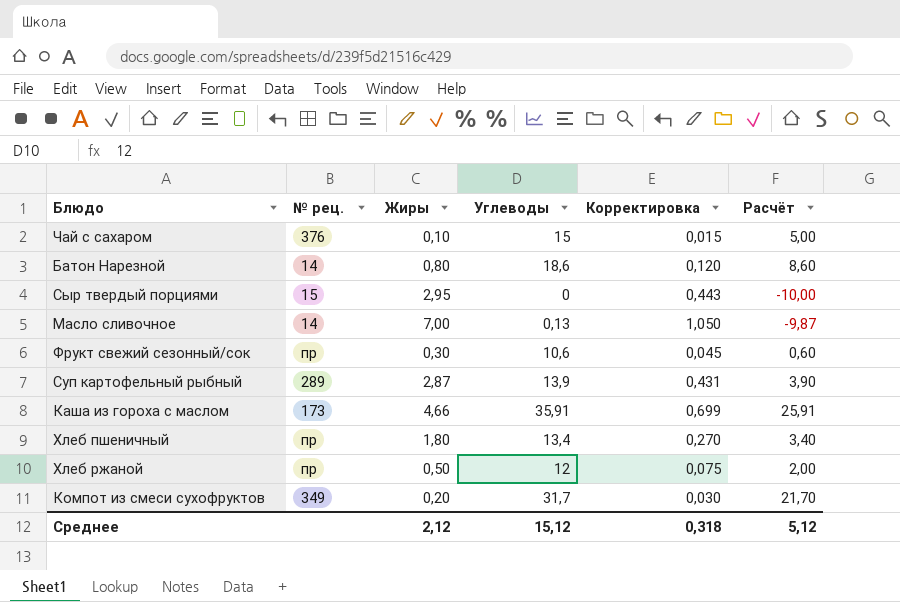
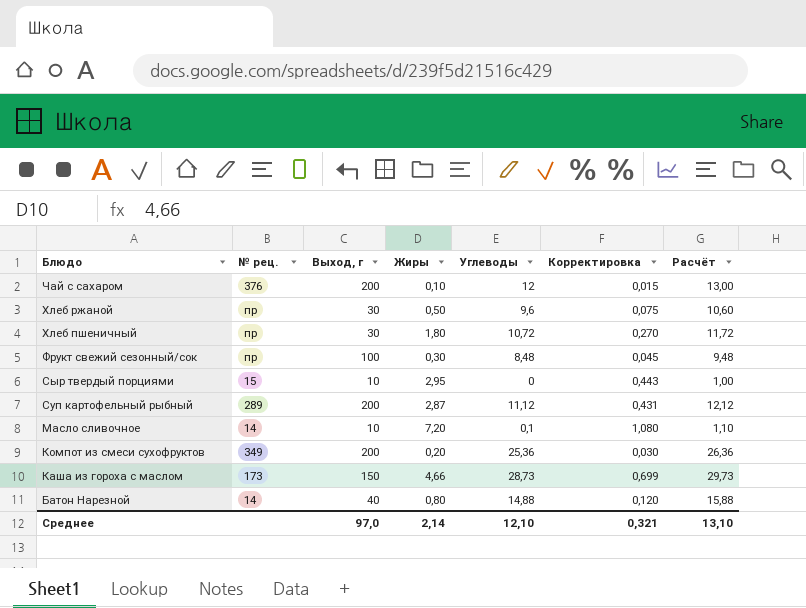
row order: none -> Блюдо descending
column Выход, г | position: none -> 3
column Расчёт | formula: [Углеводы] - 10 -> [Углеводы] + 1
Чай с сахаром | Углеводы: 15 -> 12
Хлеб ржаной | Углеводы: 12 -> 9,6
Хлеб пшеничный | Углеводы: 13,4 -> 10,72
Фрукт свежий сезонный/сок | Углеводы: 10,6 -> 8,48
Суп картофельный рыбный | Углеводы: 13,9 -> 11,12
Масло сливочное | Жиры: 7,00 -> 7,20
Масло сливочное | Углеводы: 0,13 -> 0,1
Масло сливочное | Корректировка: 1,050 -> 1,080
Компот из смеси сухофруктов | Углеводы: 31,7 -> 25,36
Каша из гороха с маслом | Углеводы: 35,91 -> 28,73
Батон Нарезной | Углеводы: 18,6 -> 14,88
Среднее | Жиры: 2,12 -> 2,14
Среднее | Углеводы: 15,12 -> 12,10
Среднее | Корректировка: 0,318 -> 0,321
Среднее | Расчёт: 5,12 -> 13,10

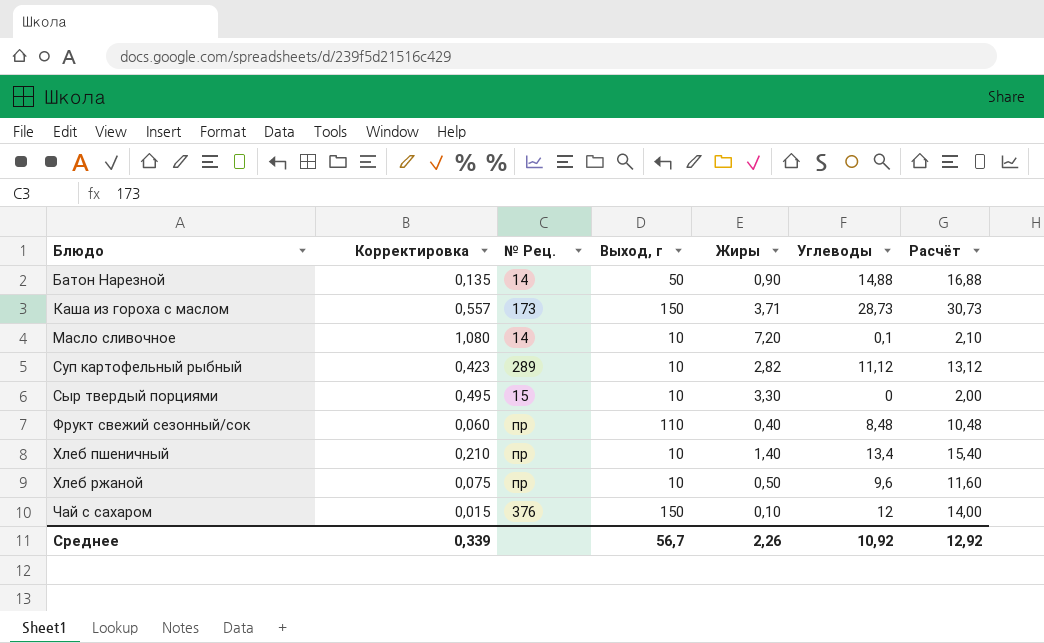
row order: Блюдо descending -> Блюдо ascending
column Корректировка | position: 6 -> 2
column name: № рец. -> № Рец.
column Расчёт | formula: [Углеводы] + 1 -> [Углеводы] + 2
row Компот из смеси сухофруктов: 349 | 200 | 0,20 | 25,36 | 0,030 | 26,36 -> none
Батон Нарезной | Корректировка: 0,120 -> 0,135
Батон Нарезной | Выход, г: 40 -> 50
Батон Нарезной | Жиры: 0,80 -> 0,90
Каша из гороха с маслом | Корректировка: 0,699 -> 0,557
Каша из гороха с маслом | Жиры: 4,66 -> 3,71
Суп картофельный рыбный | Корректировка: 0,431 -> 0,423
Суп картофельный рыбный | Выход, г: 200 -> 10
Суп картофельный рыбный | Жиры: 2,87 -> 2,82
Сыр твердый порциями | Корректировка: 0,443 -> 0,495
Сыр твердый порциями | Жиры: 2,95 -> 3,30
Фрукт свежий сезонный/сок | Корректировка: 0,045 -> 0,060
Фрукт свежий сезонный/сок | Выход, г: 100 -> 110
Фрукт свежий сезонный/сок | Жиры: 0,30 -> 0,40
Хлеб пшеничный | Корректировка: 0,270 -> 0,210
Хлеб пшеничный | Выход, г: 30 -> 10
Хлеб пшеничный | Жиры: 1,80 -> 1,40
Хлеб пшеничный | Углеводы: 10,72 -> 13,4
Хлеб ржаной | Выход, г: 30 -> 10
Чай с сахаром | Выход, г: 200 -> 150
Среднее | Корректировка: 0,321 -> 0,339
Среднее | Выход, г: 97,0 -> 56,7
Среднее | Жиры: 2,14 -> 2,26
Среднее | Углеводы: 12,10 -> 10,92
Среднее | Расчёт: 13,10 -> 12,92

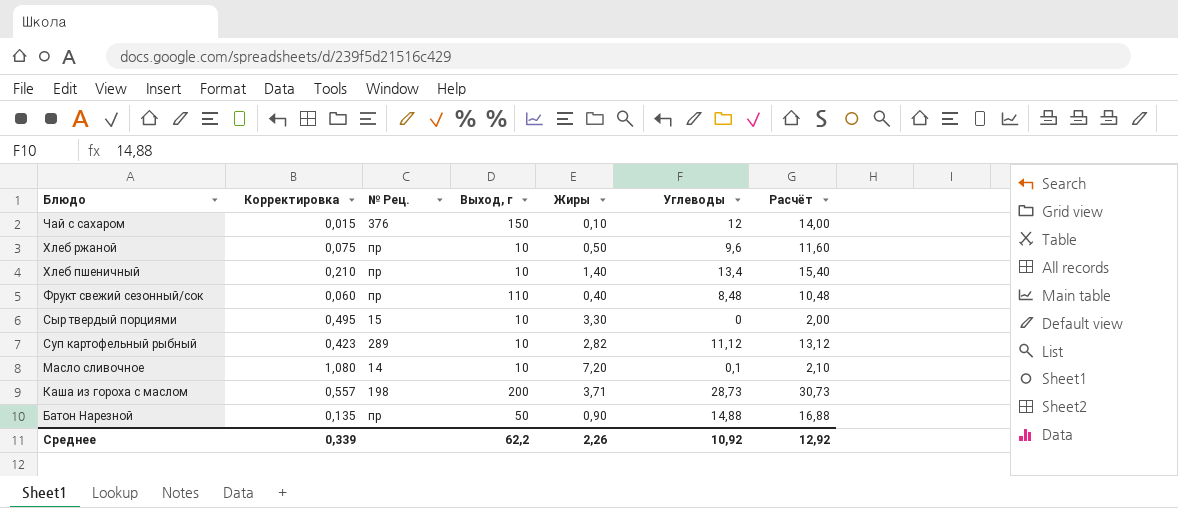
row order: Блюдо ascending -> Блюдо descending
Каша из гороха с маслом | № Рец.: 173 -> 198
Каша из гороха с маслом | Выход, г: 150 -> 200
Батон Нарезной | № Рец.: 14 -> пр
Среднее | Выход, г: 56,7 -> 62,2

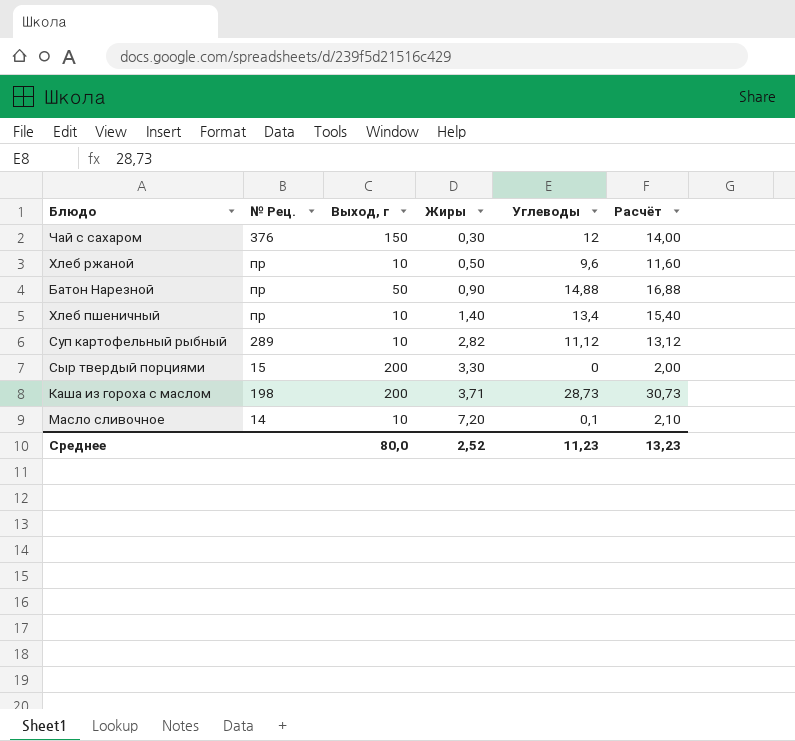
row order: Блюдо descending -> Жиры ascending
column Корректировка | formula: [Жиры] * 0,15 -> none
row Фрукт свежий сезонный/сок: 0,060 | пр | 110 | 0,40 | 8,48 | 10,48 -> none
Чай с сахаром | Жиры: 0,10 -> 0,30
Сыр твердый порциями | Выход, г: 10 -> 200
Среднее | Выход, г: 62,2 -> 80,0
Среднее | Жиры: 2,26 -> 2,52
Среднее | Углеводы: 10,92 -> 11,23
Среднее | Расчёт: 12,92 -> 13,23

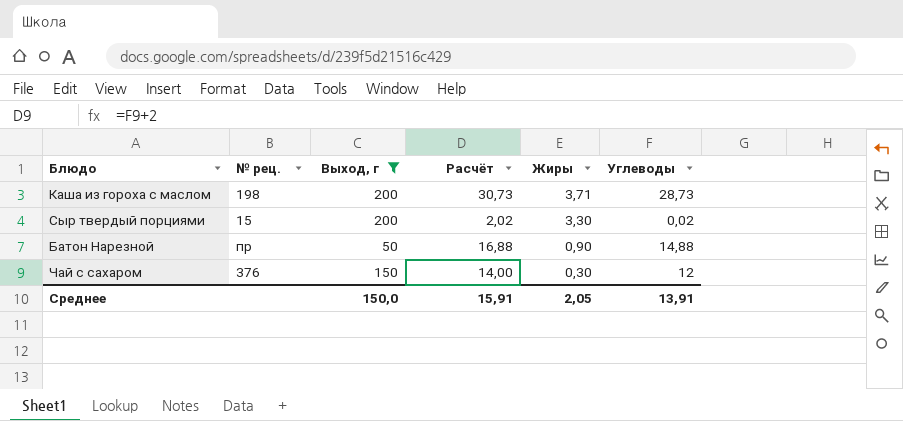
filter: none -> Выход, г != 10
row order: Жиры ascending -> Жиры descending
column name: № Рец. -> № рец.
column Расчёт | position: 6 -> 4
Сыр твердый порциями | Расчёт: 2,00 -> 2,02
Сыр твердый порциями | Углеводы: 0 -> 0,02
Среднее | Выход, г: 80,0 -> 150,0
Среднее | Расчёт: 13,23 -> 15,91
Среднее | Жиры: 2,52 -> 2,05
Среднее | Углеводы: 11,23 -> 13,91

